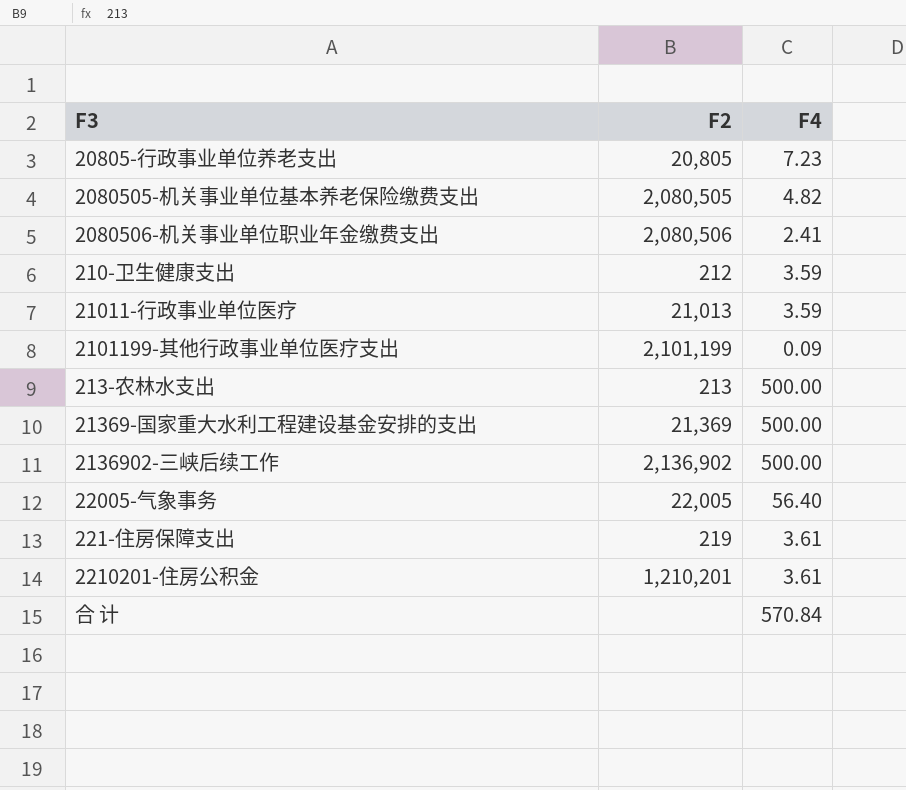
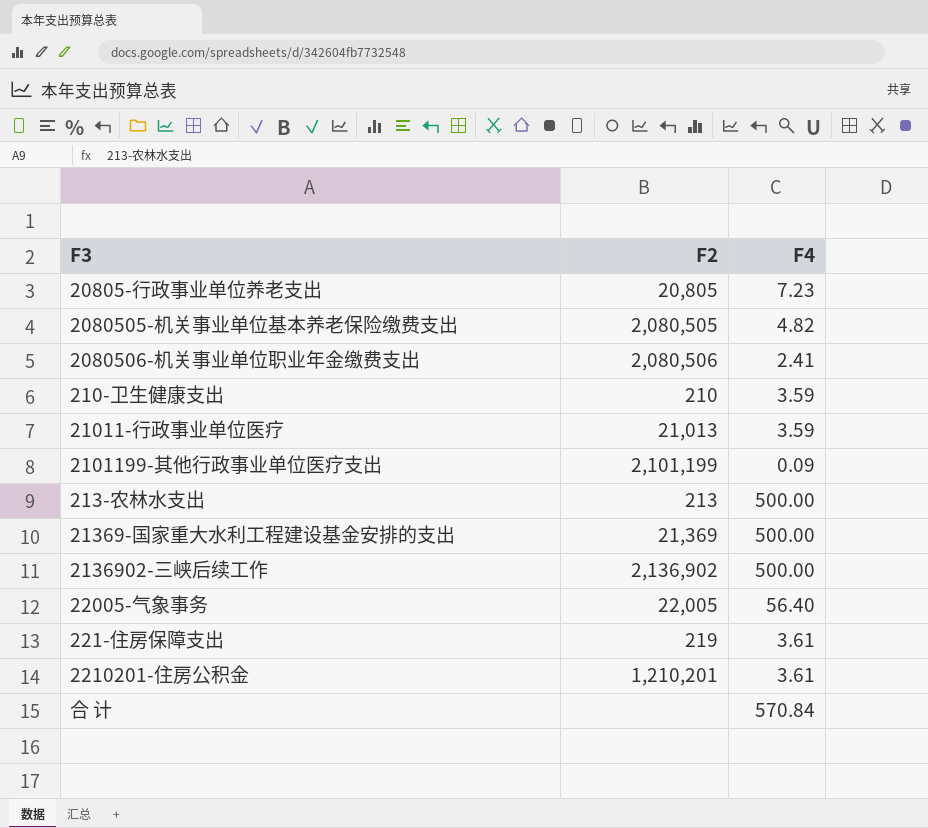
210-卫生健康支出 | F2: 212 -> 210

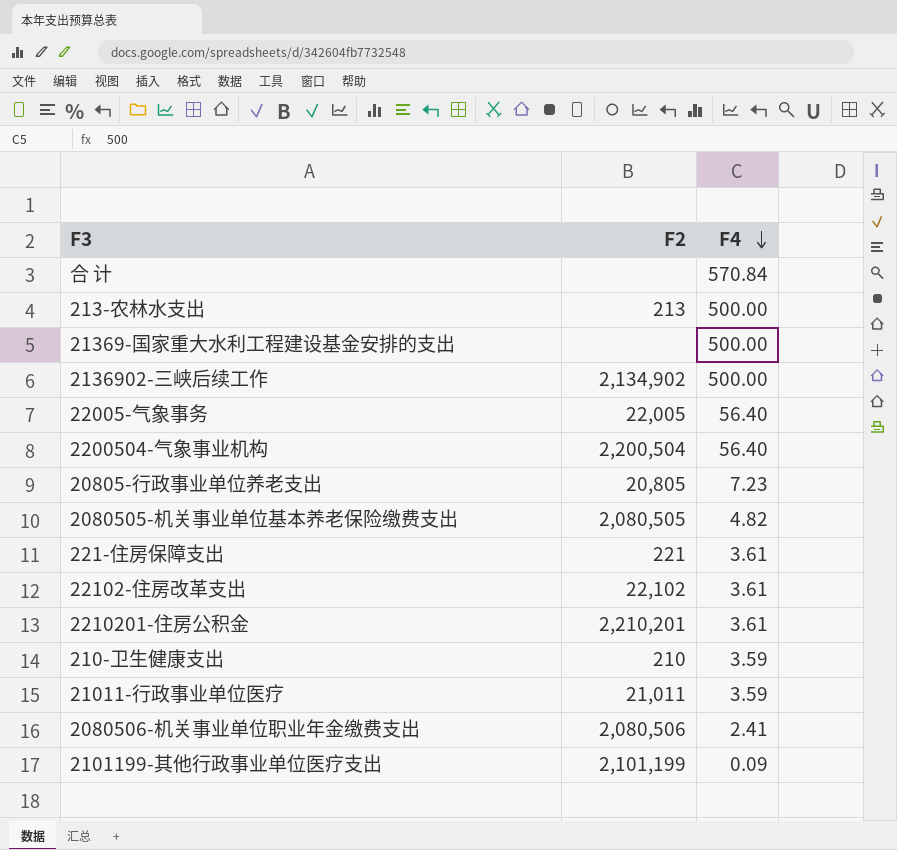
row order: none -> F4 descending
21369-国家重大水利工程建设基金安排的支出 | F2: 21,369 -> none
2136902-三峡后续工作 | F2: 2,136,902 -> 2,134,902
row 2200504-气象事业机构: none -> 2,200,504 | 56.40
221-住房保障支出 | F2: 219 -> 221
row 22102-住房改革支出: none -> 22,102 | 3.61
2210201-住房公积金 | F2: 1,210,201 -> 2,210,201
21011-行政事业单位医疗 | F2: 21,013 -> 21,011

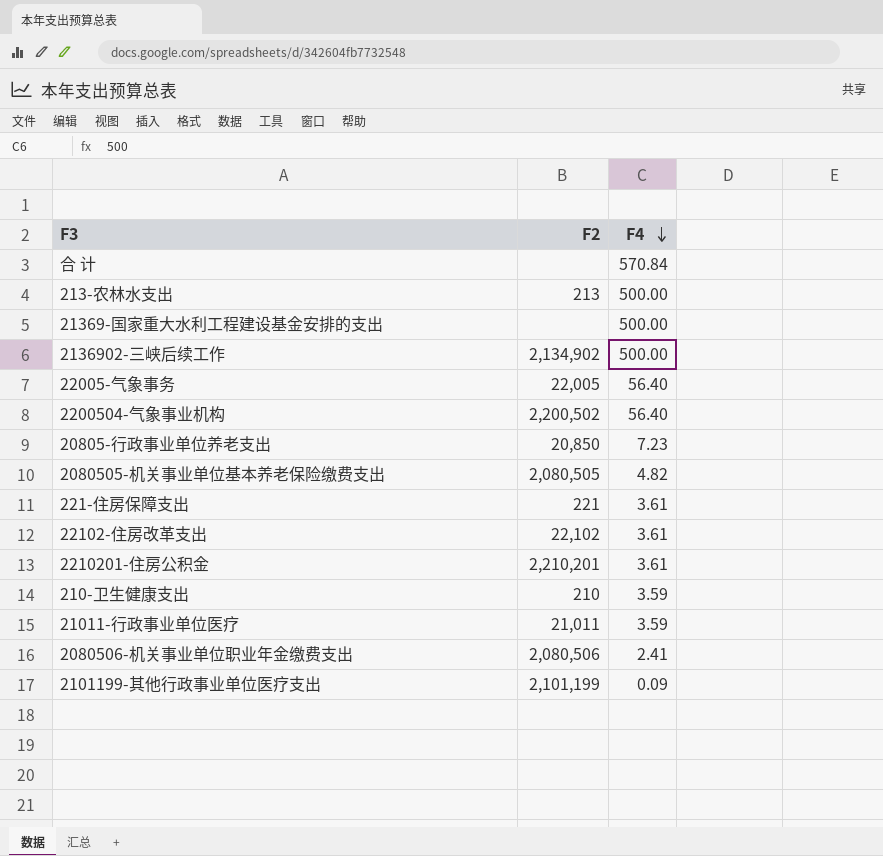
2200504-气象事业机构 | F2: 2,200,504 -> 2,200,502
20805-行政事业单位养老支出 | F2: 20,805 -> 20,850

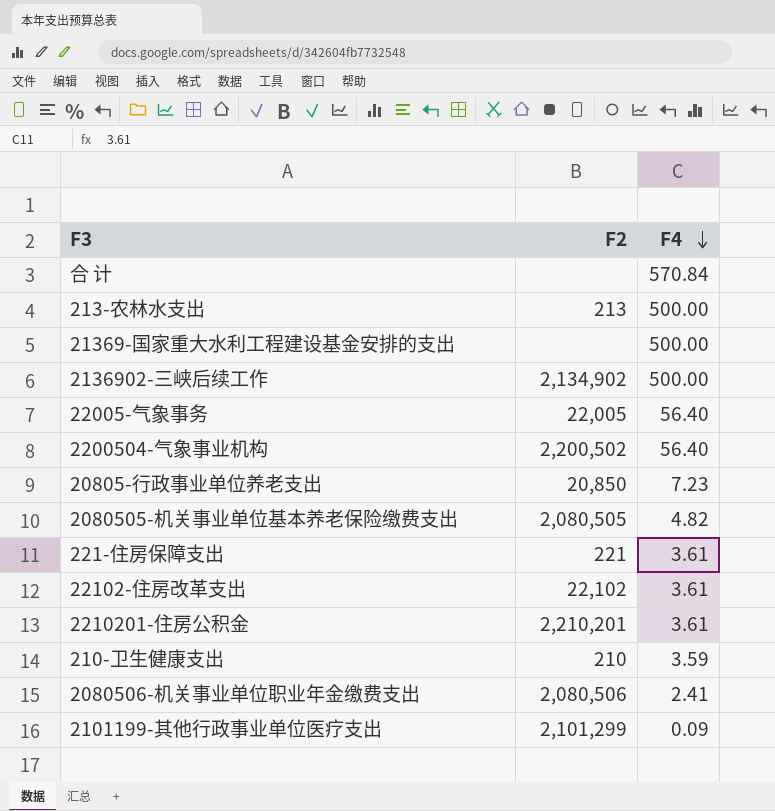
row 21011-行政事业单位医疗: 21,011 | 3.59 -> none
2101199-其他行政事业单位医疗支出 | F2: 2,101,199 -> 2,101,299

